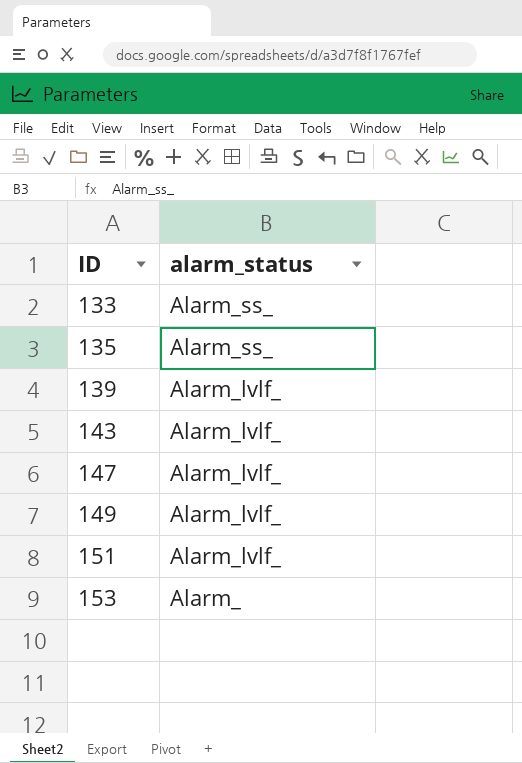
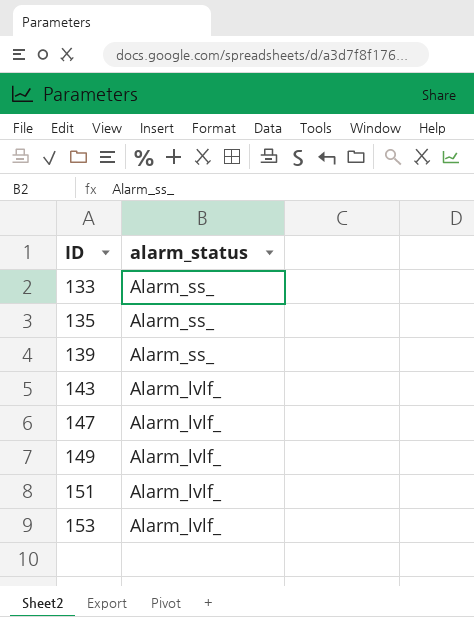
139 | alarm_status: Alarm_lvlf_ -> Alarm_ss_
153 | alarm_status: Alarm_ -> Alarm_lvlf_

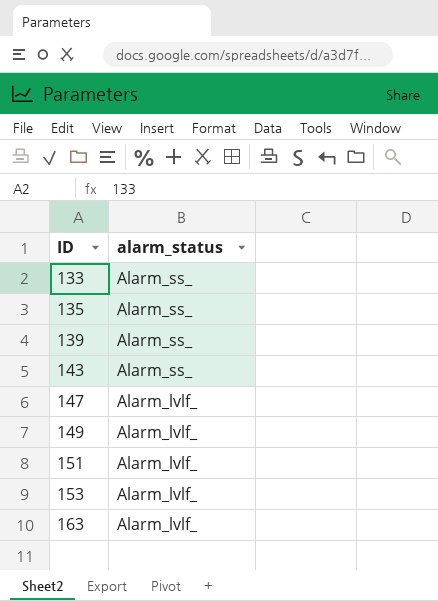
143 | alarm_status: Alarm_lvlf_ -> Alarm_ss_
row 163: none -> Alarm_lvlf_

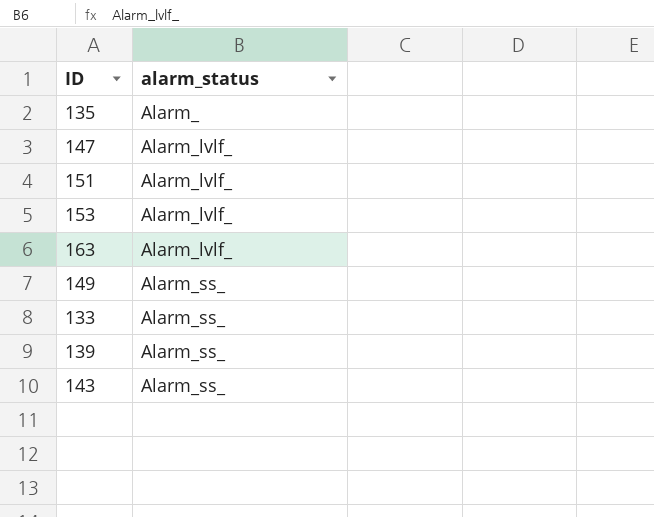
row order: ID ascending -> alarm_status ascending
135 | alarm_status: Alarm_ss_ -> Alarm_
149 | alarm_status: Alarm_lvlf_ -> Alarm_ss_

